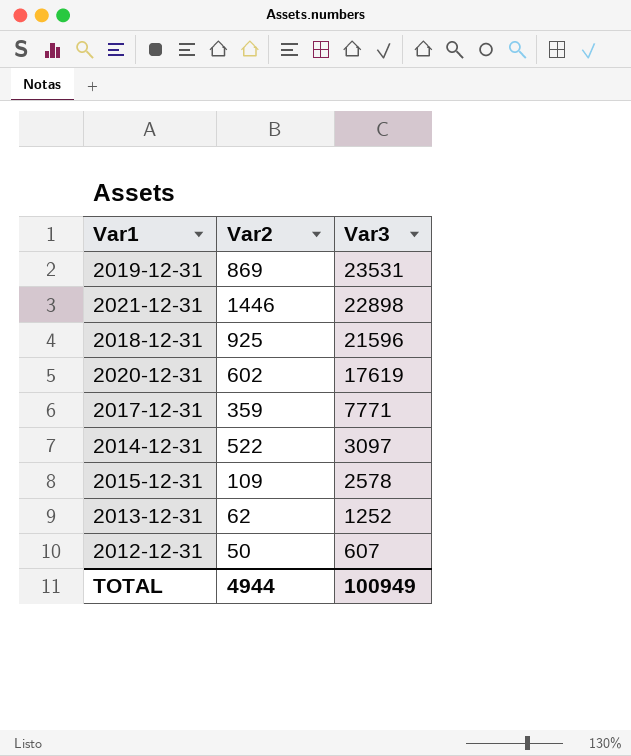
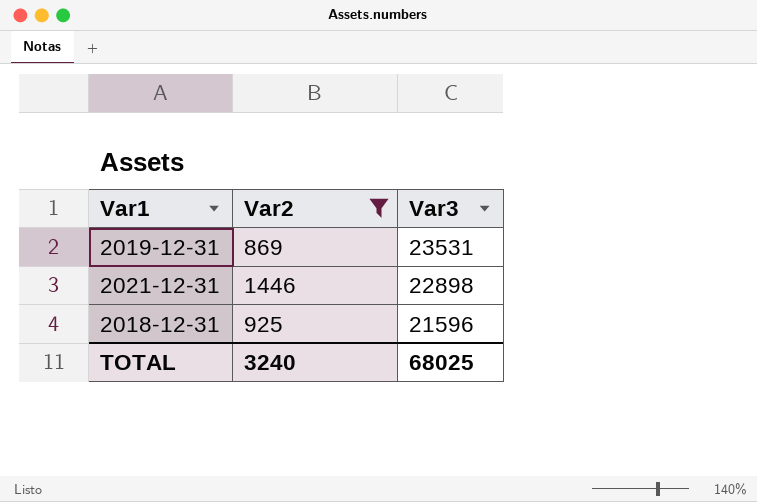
filter: none -> Var2 >= 869
TOTAL | Var2: 4944 -> 3240
TOTAL | Var3: 100949 -> 68025

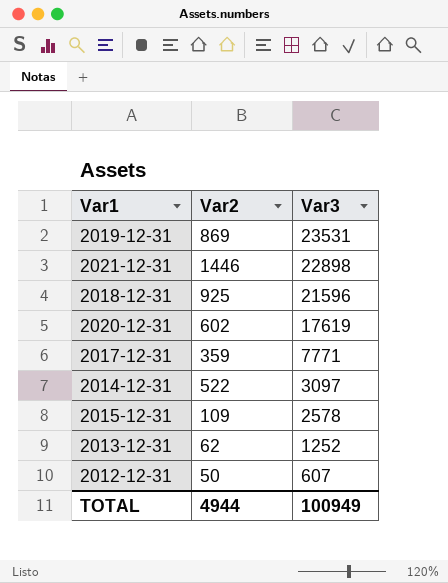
filter: Var2 >= 869 -> none
TOTAL | Var2: 3240 -> 4944
TOTAL | Var3: 68025 -> 100949

